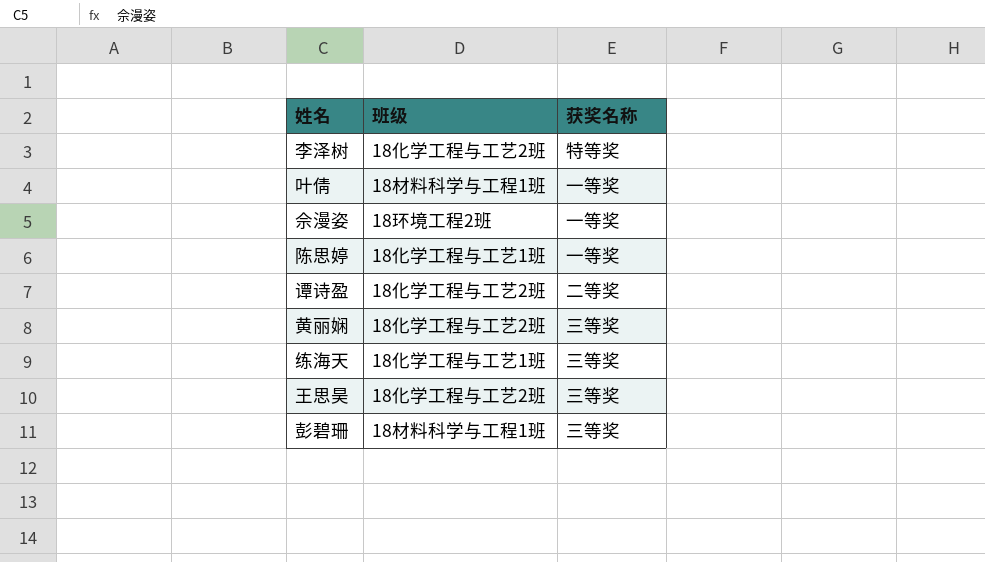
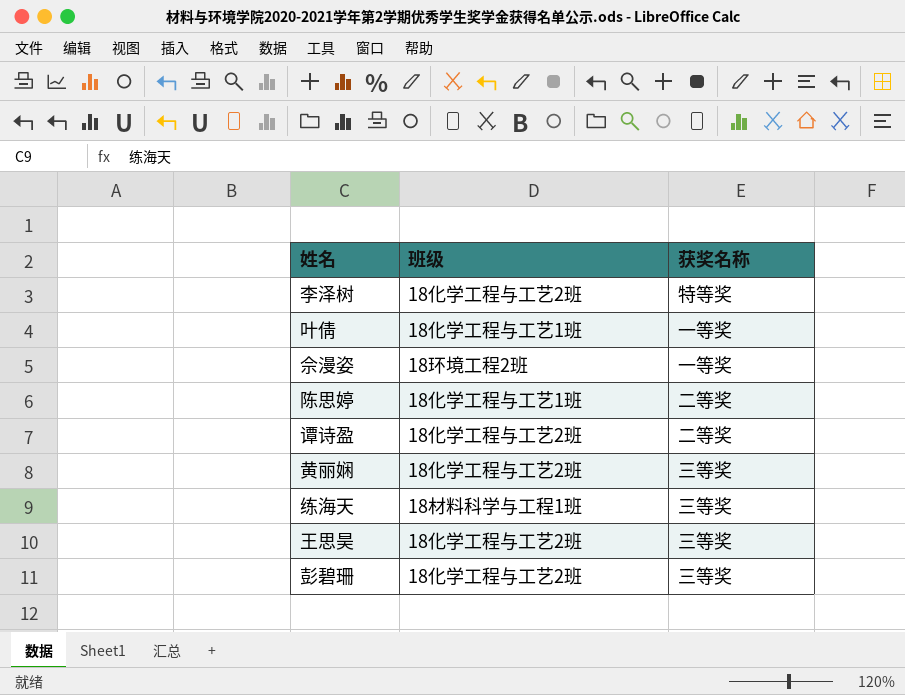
叶倩 | 班级: 18材料科学与工程1班 -> 18化学工程与工艺1班
陈思婷 | 获奖名称: 一等奖 -> 二等奖
练海天 | 班级: 18化学工程与工艺1班 -> 18材料科学与工程1班
彭碧珊 | 班级: 18材料科学与工程1班 -> 18化学工程与工艺2班

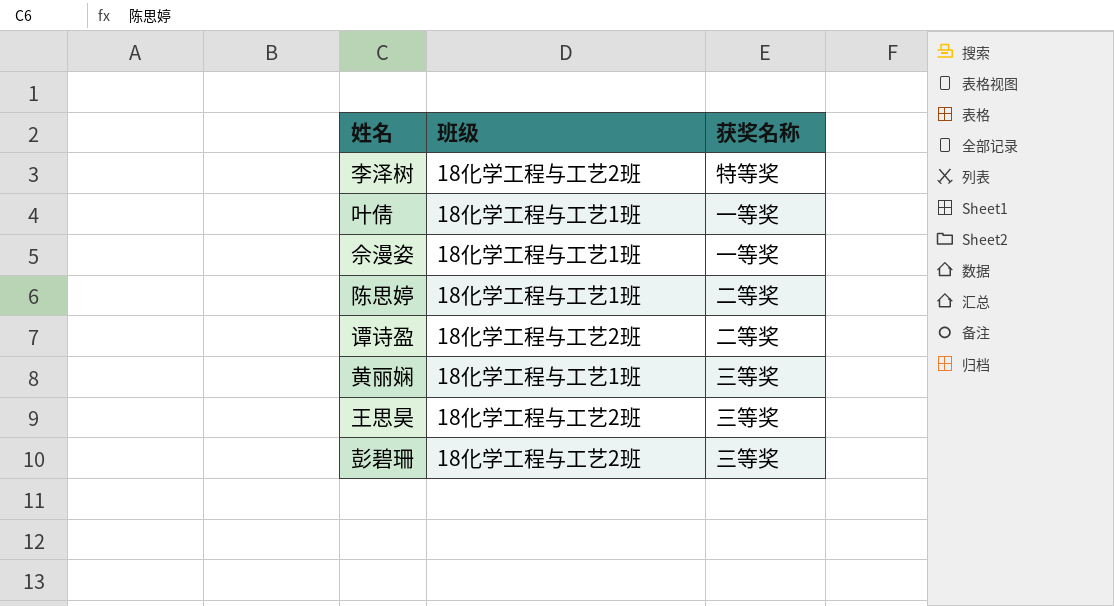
row 练海天: 18材料科学与工程1班 | 三等奖 -> none
佘漫姿 | 班级: 18环境工程2班 -> 18化学工程与工艺1班
黄丽娴 | 班级: 18化学工程与工艺2班 -> 18化学工程与工艺1班

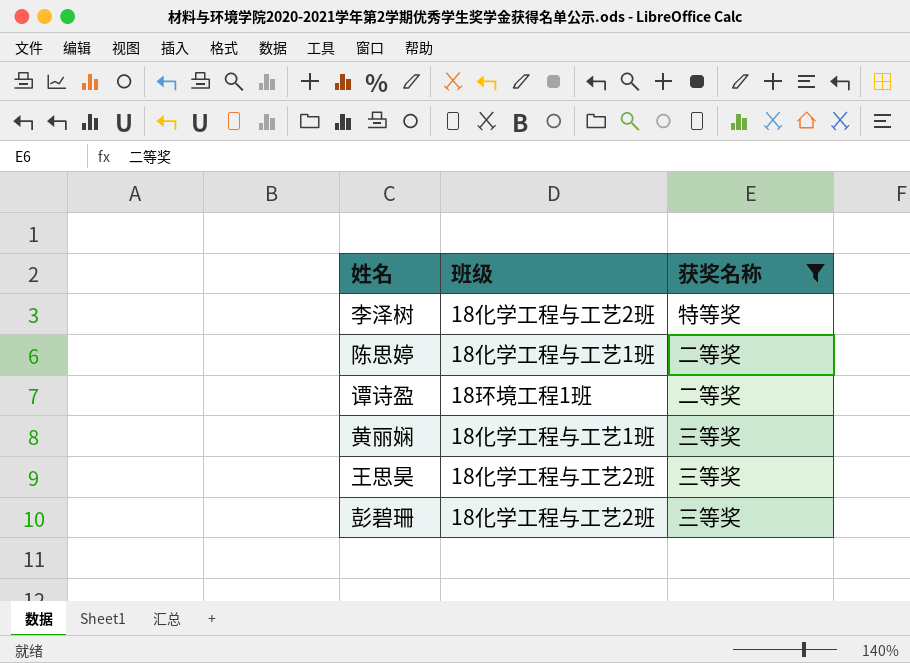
filter: none -> 获奖名称 != 一等奖
谭诗盈 | 班级: 18化学工程与工艺2班 -> 18环境工程1班

